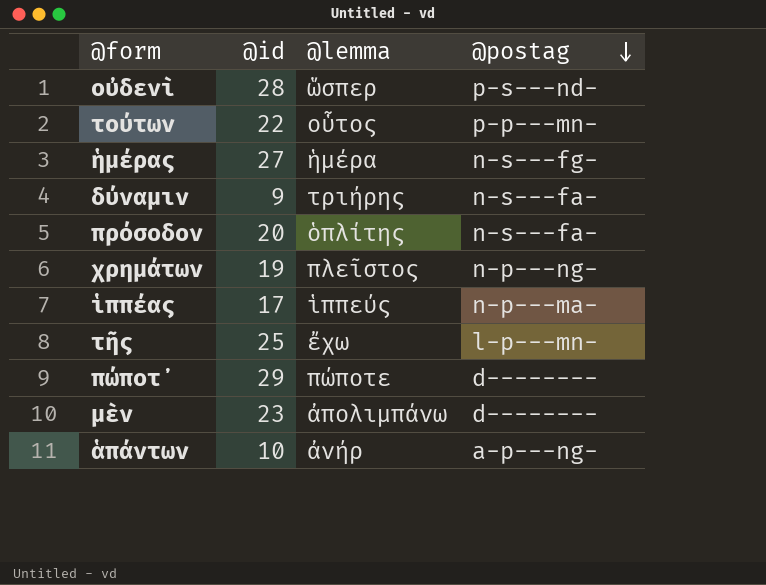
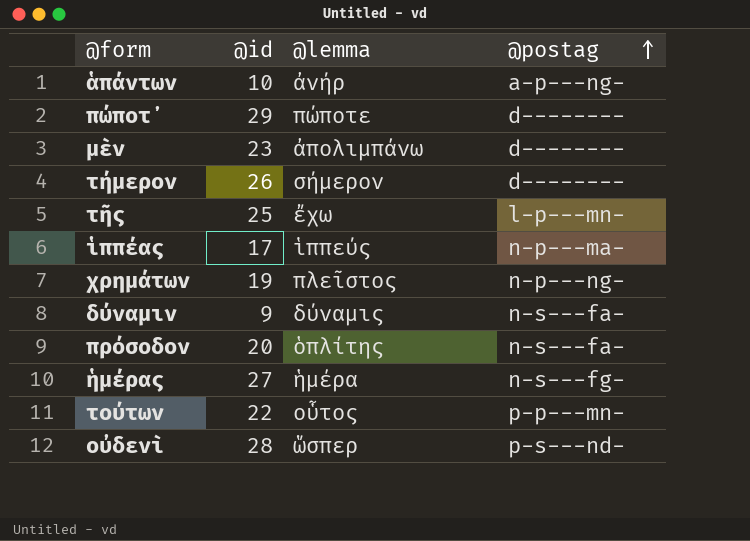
row order: @postag descending -> @postag ascending
row τήμερον: none -> 26 | σήμερον | d--------
δύναμιν | @lemma: τριήρης -> δύναμις

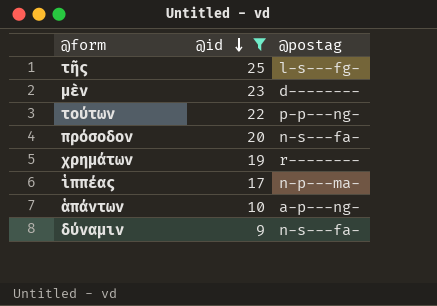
filter: none -> @id <= 25
row order: @postag ascending -> @id descending
column @lemma | position: 3 -> none
τῆς | @postag: l-p---mn- -> l-s---fg-
τούτων | @postag: p-p---mn- -> p-p---ng-
χρημάτων | @postag: n-p---ng- -> r--------

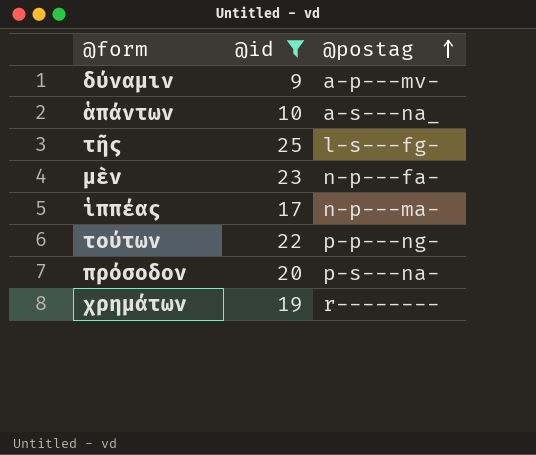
row order: @id descending -> @postag ascending
δύναμιν | @postag: n-s---fa- -> a-p---mv-
ἁπάντων | @postag: a-p---ng- -> a-s---na_
μὲν | @postag: d-------- -> n-p---fa-
πρόσοδον | @postag: n-s---fa- -> p-s---na-

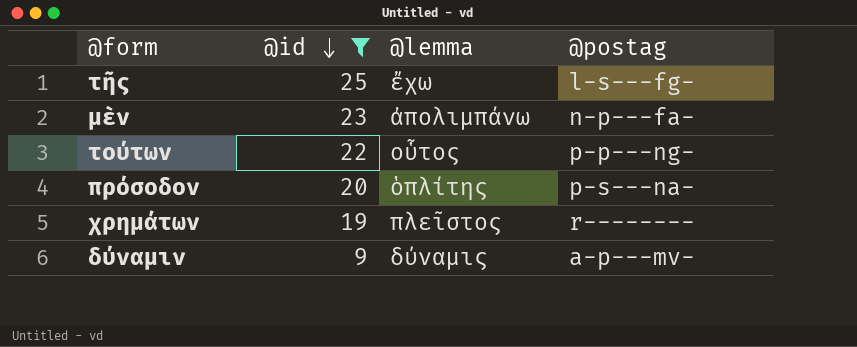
row order: @postag ascending -> @id descending
column @lemma | position: none -> 3
row ἁπάντων: 10 | a-s---na_ -> none
row ἱππέας: 17 | n-p---ma- -> none

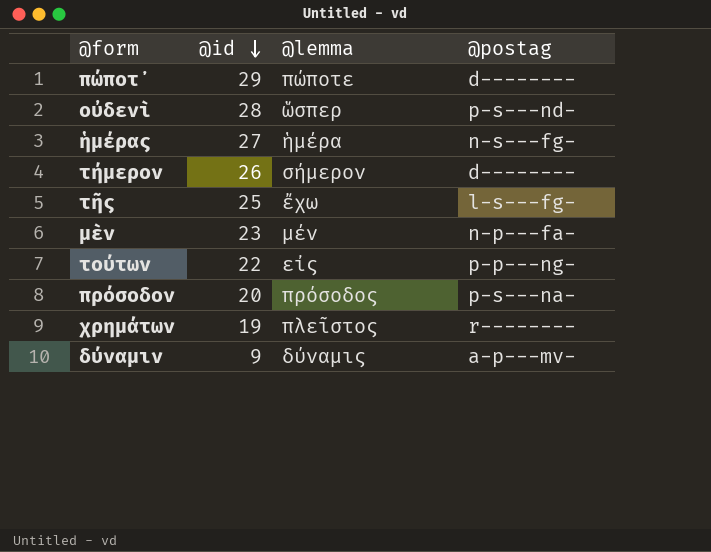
filter: @id <= 25 -> none
μὲν | @lemma: ἀπολιμπάνω -> μέν
τούτων | @lemma: οὗτος -> εἰς
πρόσοδον | @lemma: ὁπλίτης -> πρόσοδος

